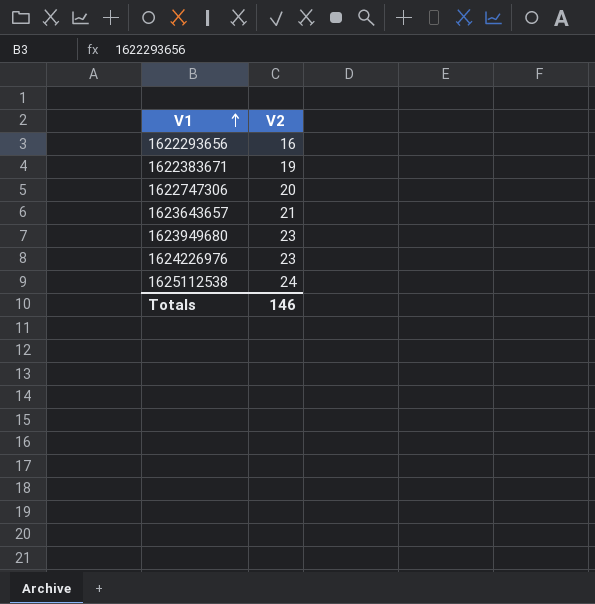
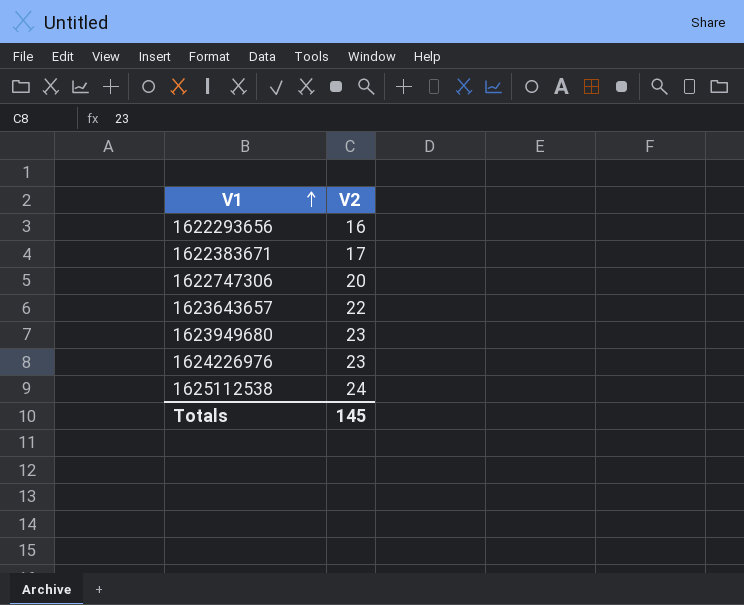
1622383671 | V2: 19 -> 17
1623643657 | V2: 21 -> 22
Totals | V2: 146 -> 145

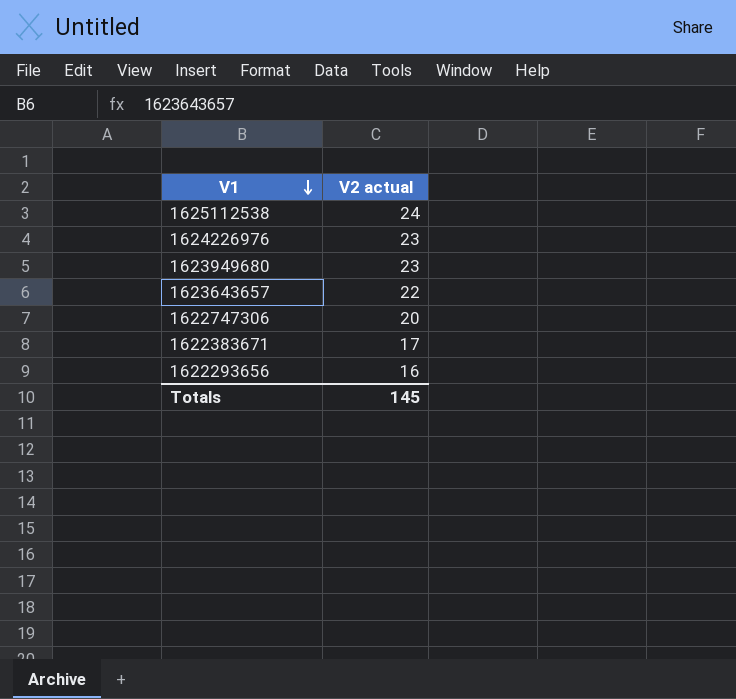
row order: V1 ascending -> V1 descending
column name: V2 -> V2 actual

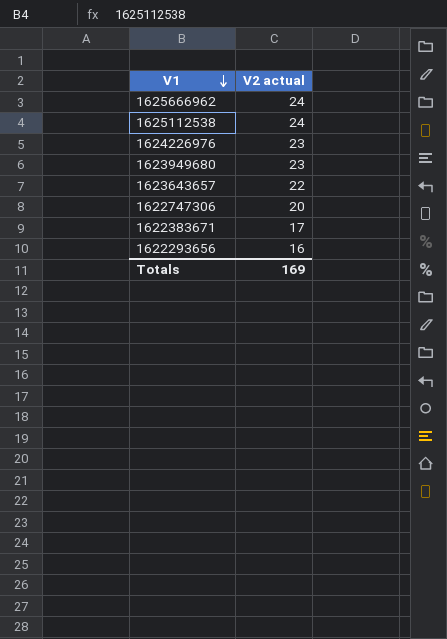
row 1625666962: none -> 24
Totals | V2 actual: 145 -> 169

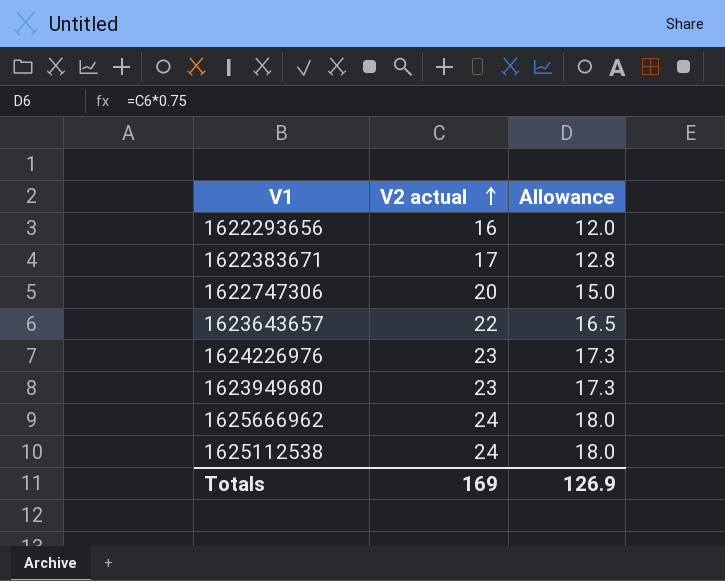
row order: V1 descending -> V2 actual ascending
column Allowance | formula: none -> [V2 actual] * 0.75

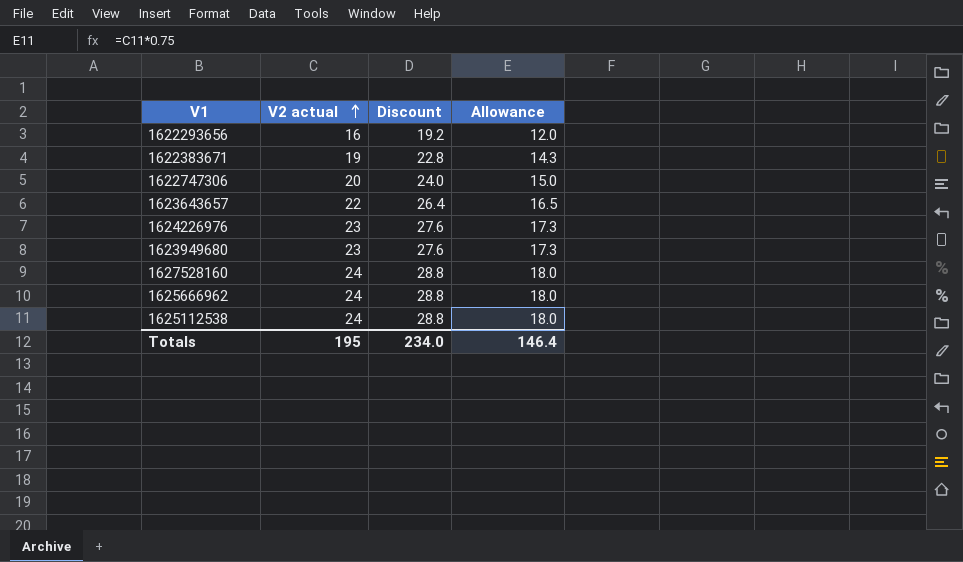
column Discount | formula: none -> [V2 actual] * 1.2
1622383671 | V2 actual: 17 -> 19
1622383671 | Allowance: 12.8 -> 14.3
row 1627528160: none -> 24 | 28.8 | 18.0
Totals | V2 actual: 169 -> 195
Totals | Allowance: 126.9 -> 146.4

